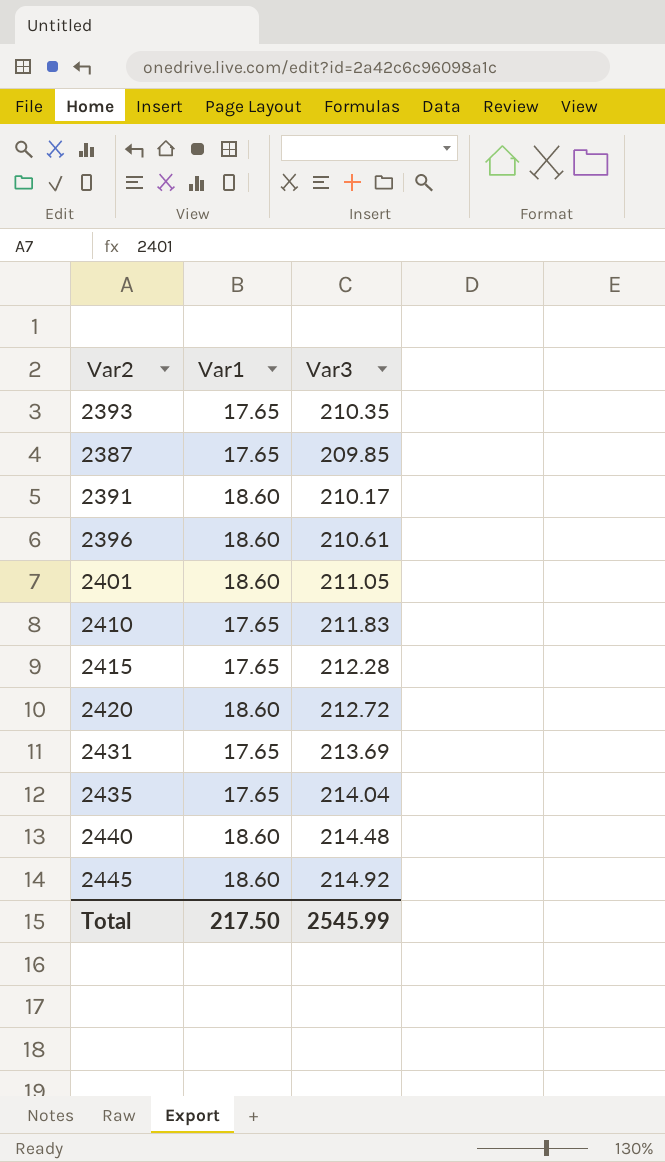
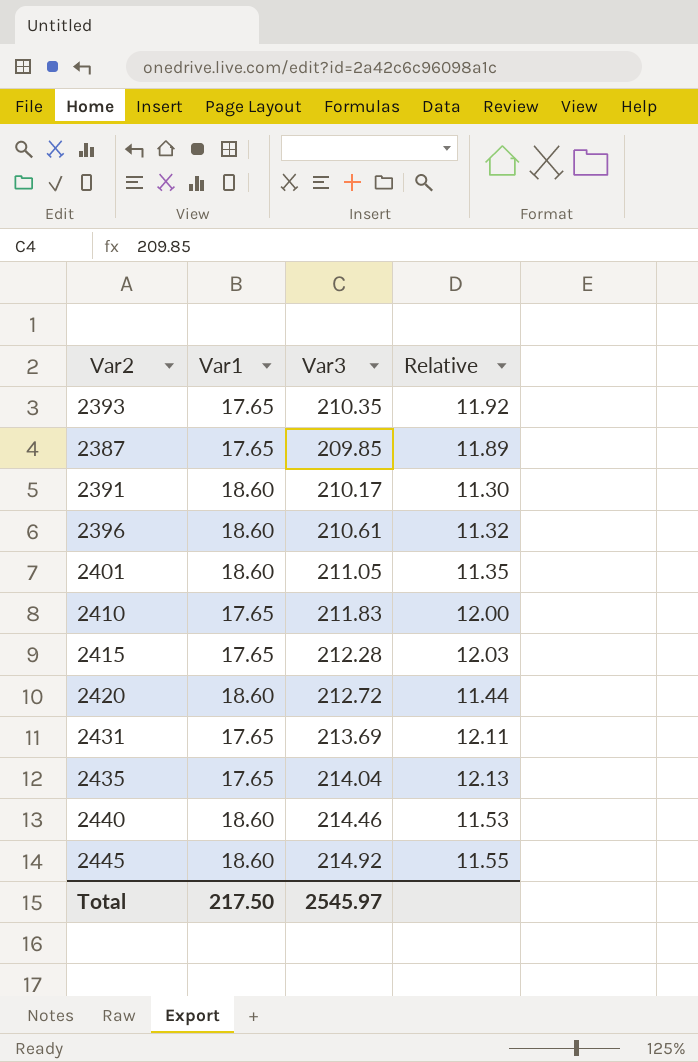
column Relative | formula: none -> [Var3] / [Var1]
2440 | Var3: 214.48 -> 214.46
Total | Var3: 2545.99 -> 2545.97

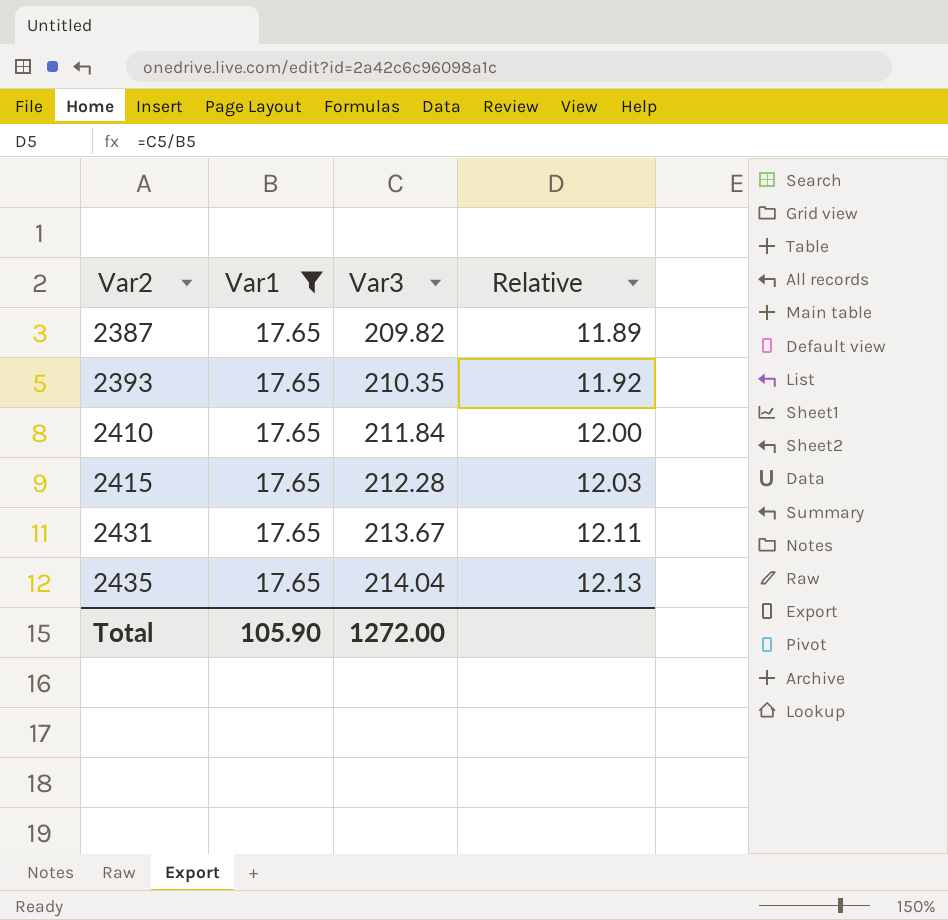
filter: none -> Var1 = 17.65
row order: none -> Var2 ascending
2387 | Var3: 209.85 -> 209.82
2410 | Var3: 211.83 -> 211.84
2431 | Var3: 213.69 -> 213.67
Total | Var1: 217.50 -> 105.90
Total | Var3: 2545.97 -> 1272.00

